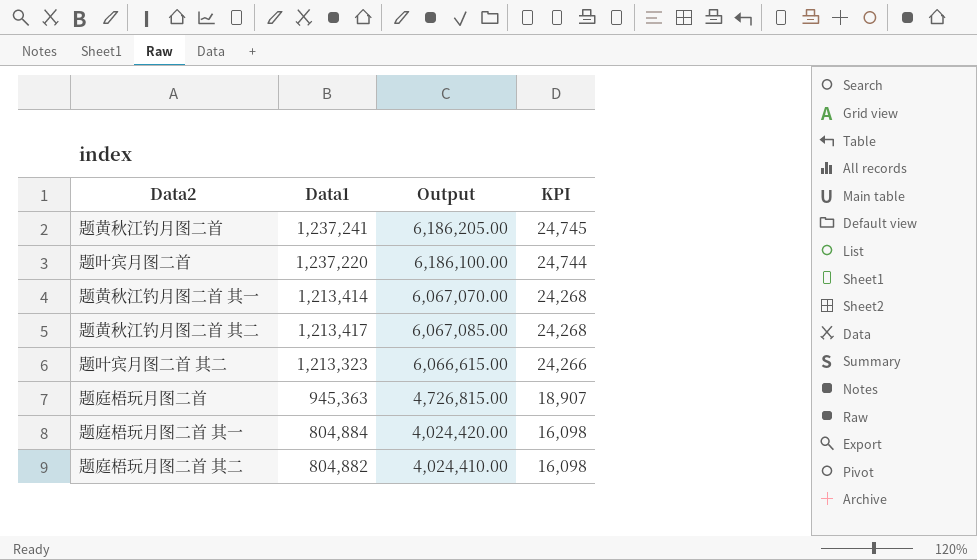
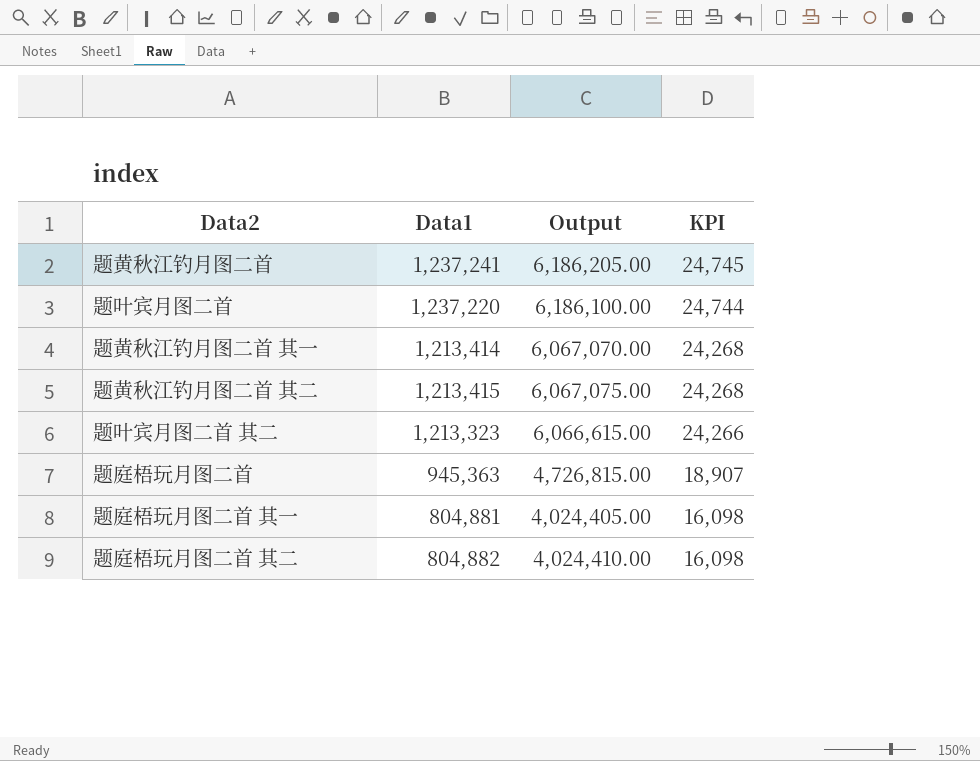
题黄秋江钓月图二首 其二 | Data1: 1,213,417 -> 1,213,415
题黄秋江钓月图二首 其二 | Output: 6,067,085.00 -> 6,067,075.00
题庭梧玩月图二首 其一 | Data1: 804,884 -> 804,881
题庭梧玩月图二首 其一 | Output: 4,024,420.00 -> 4,024,405.00

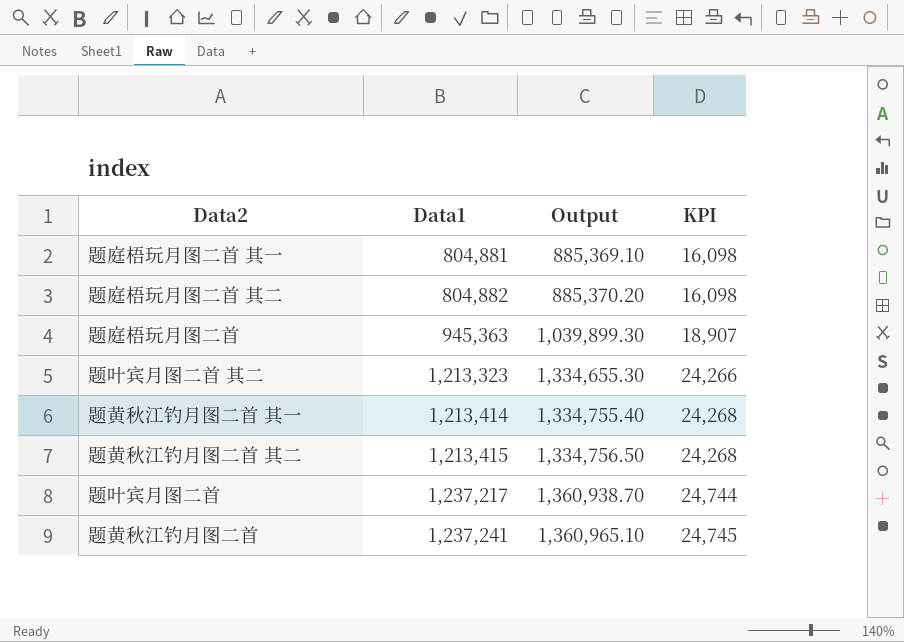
row order: KPI descending -> Data1 ascending
column Output | formula: [Data1] * 5 -> [Data1] * 1.1
题叶宾月图二首 | Data1: 1,237,220 -> 1,237,217

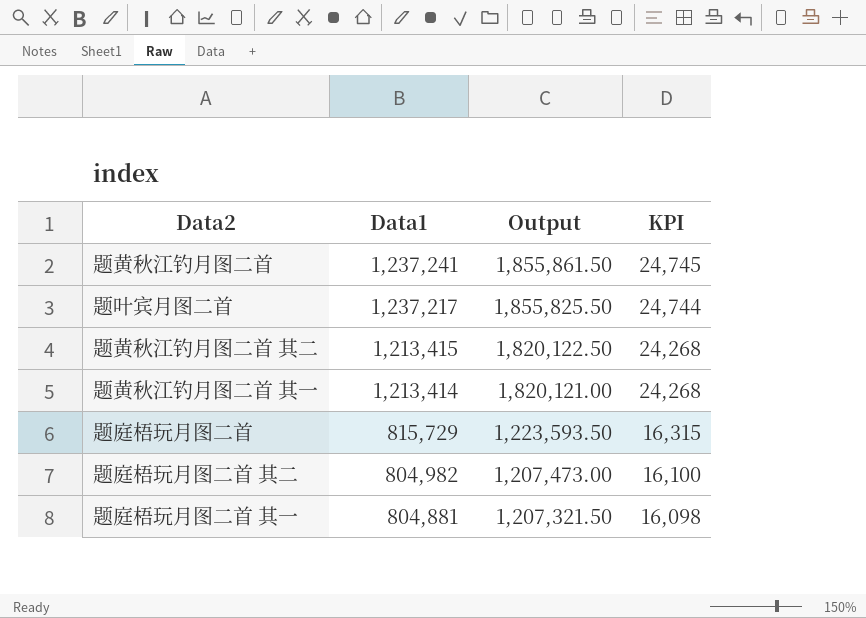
row order: Data1 ascending -> Data1 descending
column Output | formula: [Data1] * 1.1 -> [Data1] * 1.5
row 题叶宾月图二首 其二: 1,213,323 | 1,334,655.30 | 24,266 -> none
题庭梧玩月图二首 | Data1: 945,363 -> 815,729
题庭梧玩月图二首 | KPI: 18,907 -> 16,315
题庭梧玩月图二首 其二 | Data1: 804,882 -> 804,982
题庭梧玩月图二首 其二 | KPI: 16,098 -> 16,100

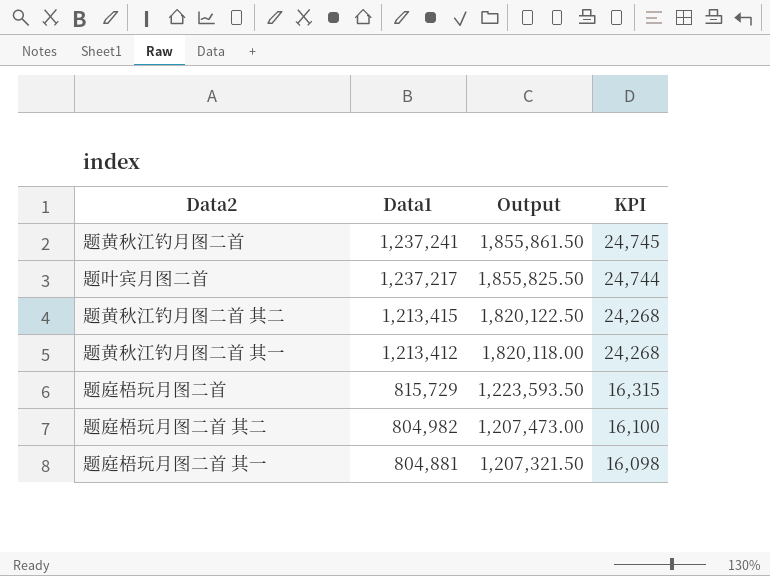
题黄秋江钓月图二首 其一 | Data1: 1,213,414 -> 1,213,412
题黄秋江钓月图二首 其一 | Output: 1,820,121.00 -> 1,820,118.00

